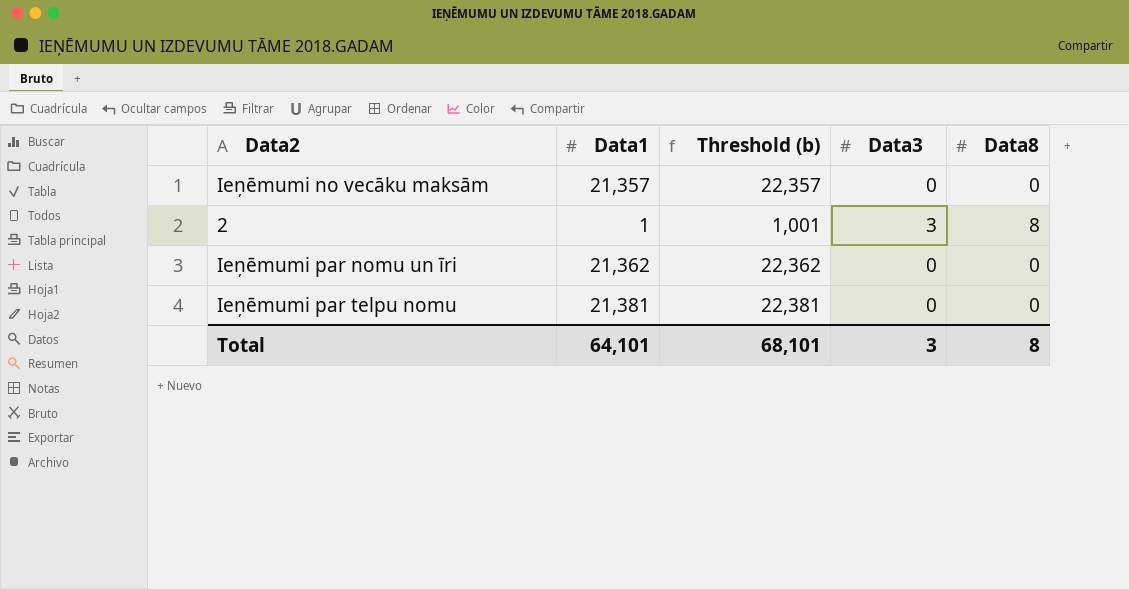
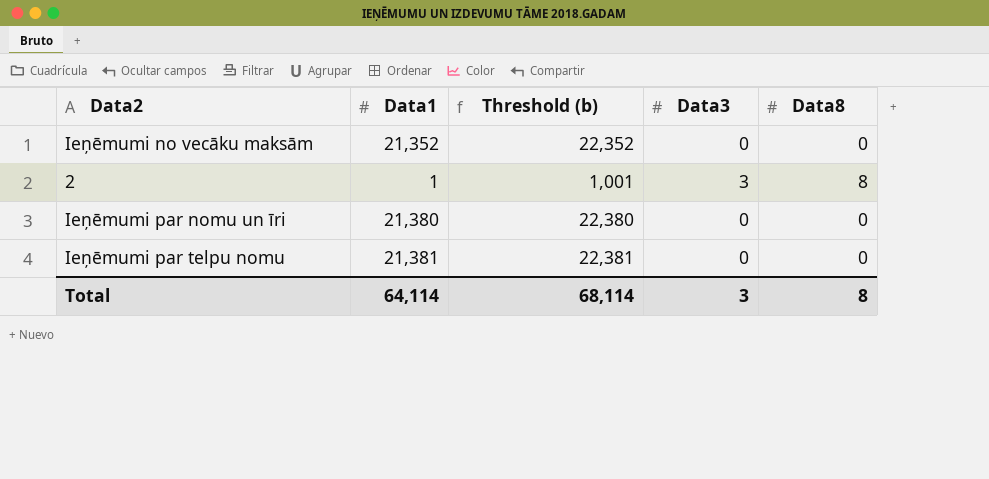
Ieņēmumi no vecāku maksām | Data1: 21,357 -> 21,352
Ieņēmumi no vecāku maksām | Threshold (b): 22,357 -> 22,352
Ieņēmumi par nomu un īri | Data1: 21,362 -> 21,380
Ieņēmumi par nomu un īri | Threshold (b): 22,362 -> 22,380
Total | Data1: 64,101 -> 64,114
Total | Threshold (b): 68,101 -> 68,114

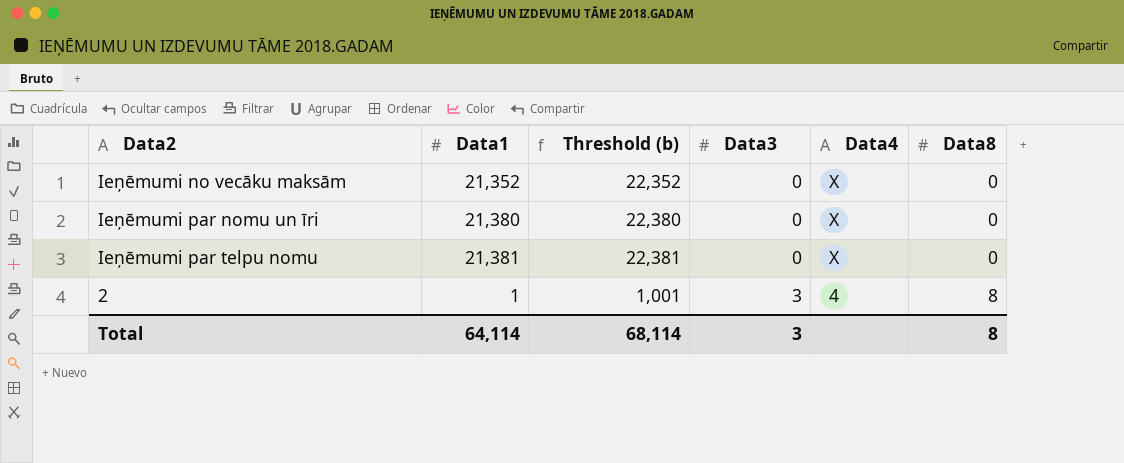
row order: none -> Data3 ascending
column Data4 | position: none -> 5

